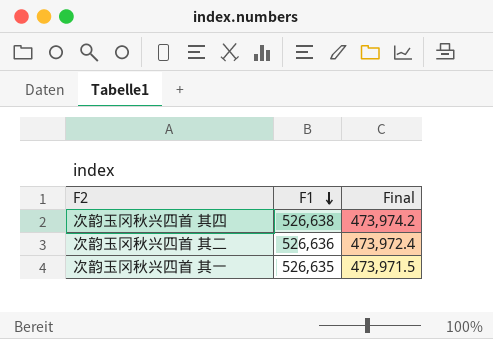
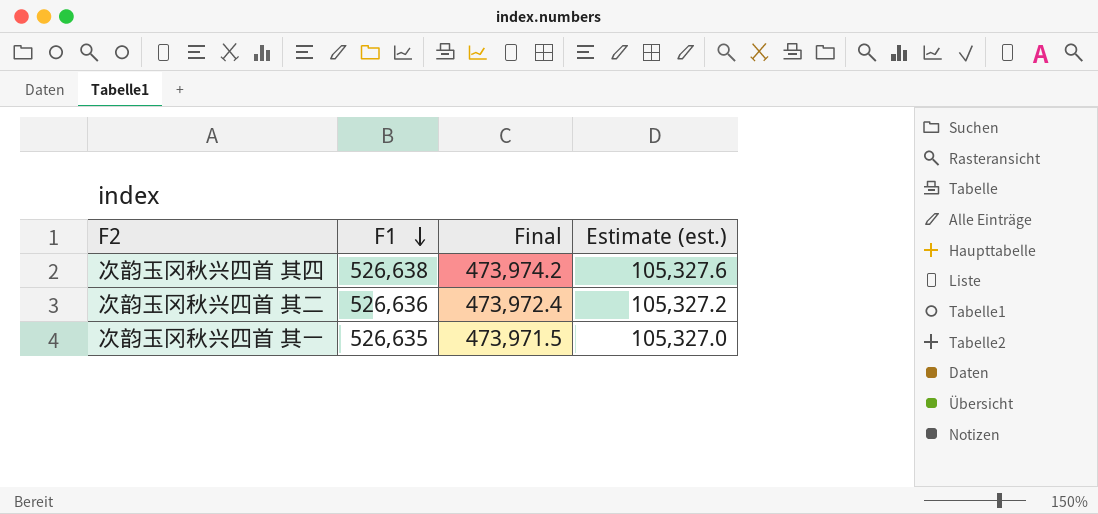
column Estimate (est.) | formula: none -> [F1] * 0.2

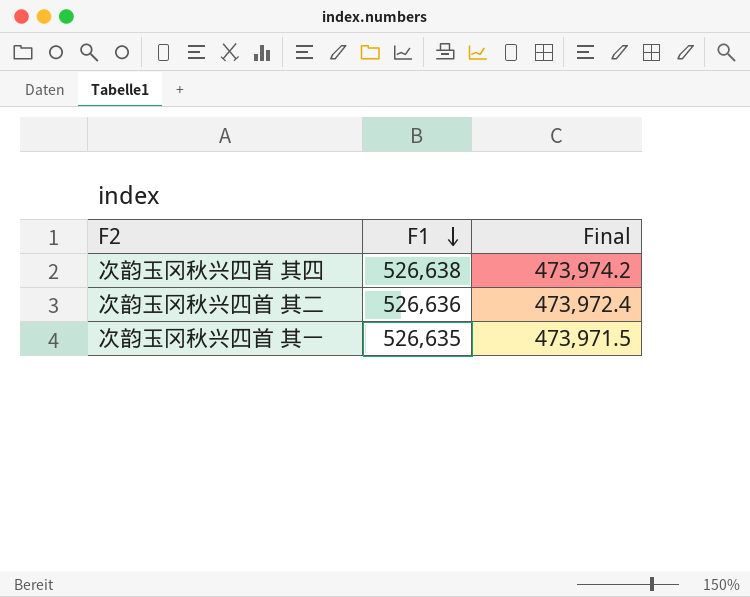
column Estimate (est.) | formula: [F1] * 0.2 -> none

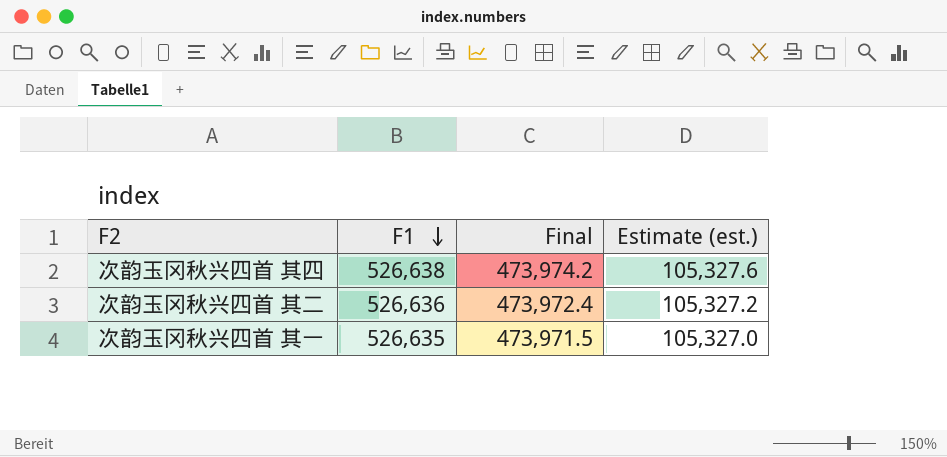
column Estimate (est.) | formula: none -> [F1] * 0.2

